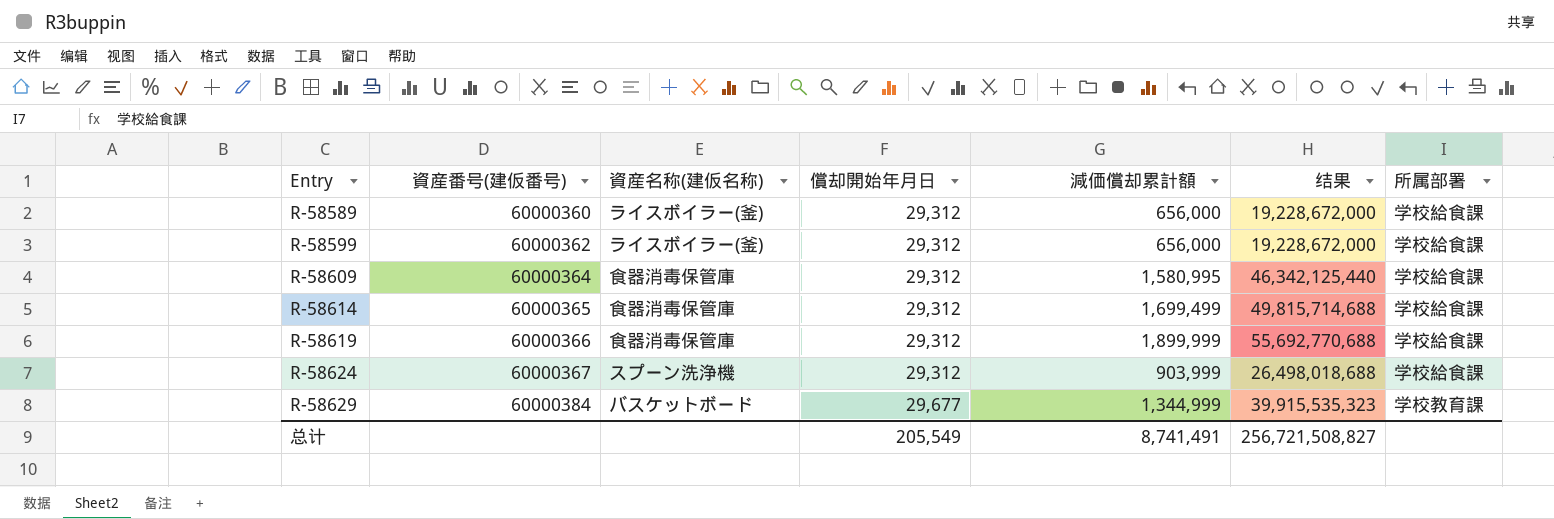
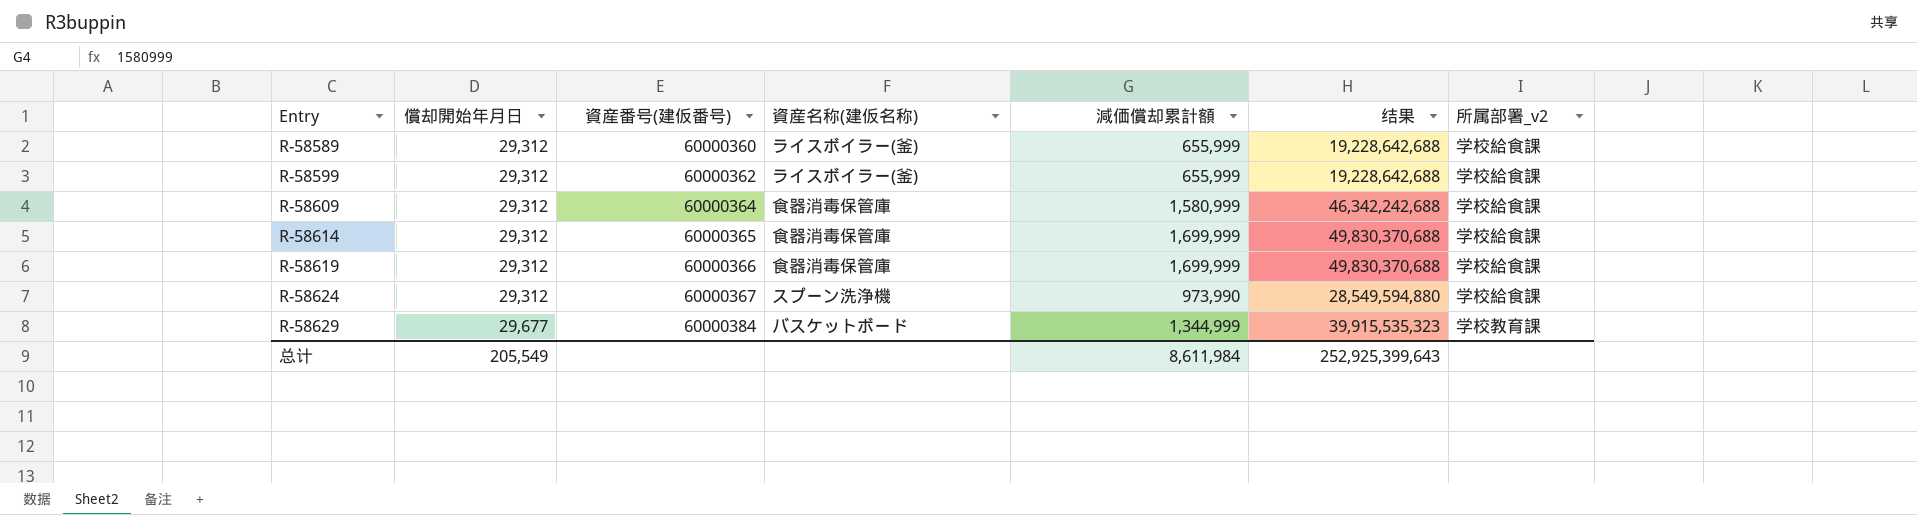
column 償却開始年月日 | position: 4 -> 2
column name: 所属部署 -> 所属部署_v2
R-58589 | 減価償却累計額: 656,000 -> 655,999
R-58589 | 结果: 19,228,672,000 -> 19,228,642,688
R-58599 | 減価償却累計額: 656,000 -> 655,999
R-58599 | 结果: 19,228,672,000 -> 19,228,642,688
R-58609 | 減価償却累計額: 1,580,995 -> 1,580,999
R-58609 | 结果: 46,342,125,440 -> 46,342,242,688
R-58614 | 減価償却累計額: 1,699,499 -> 1,699,999
R-58614 | 结果: 49,815,714,688 -> 49,830,370,688
R-58619 | 減価償却累計額: 1,899,999 -> 1,699,999
R-58619 | 结果: 55,692,770,688 -> 49,830,370,688
R-58624 | 減価償却累計額: 903,999 -> 973,990
R-58624 | 结果: 26,498,018,688 -> 28,549,594,880
总计 | 減価償却累計額: 8,741,491 -> 8,611,984
总计 | 结果: 256,721,508,827 -> 252,925,399,643

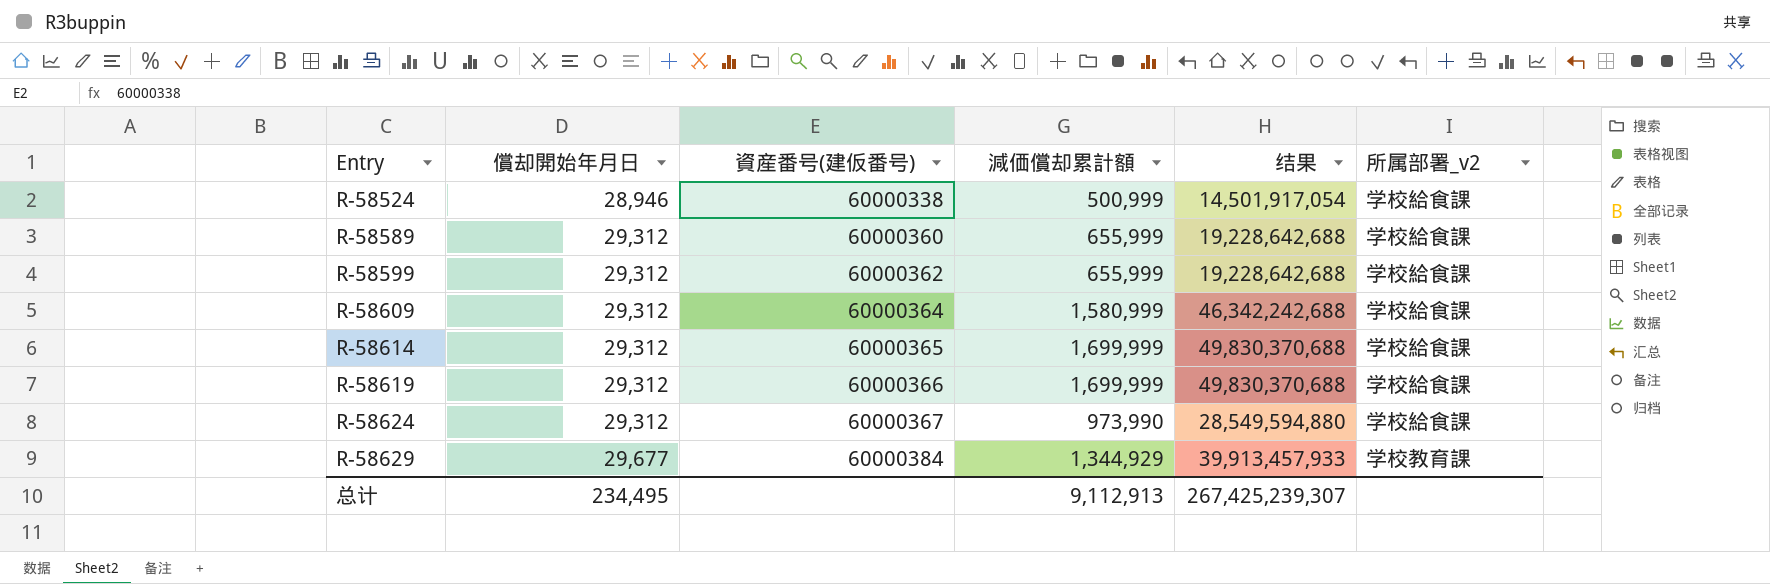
column 資産名称(建仮名称) | position: 4 -> none
row R-58524: none -> 28,946 | 60000338 | 500,999 | 14,501,917,054 | 学校給食課
R-58629 | 減価償却累計額: 1,344,999 -> 1,344,929
R-58629 | 结果: 39,915,535,323 -> 39,913,457,933
总计 | 償却開始年月日: 205,549 -> 234,495
总计 | 減価償却累計額: 8,611,984 -> 9,112,913
总计 | 结果: 252,925,399,643 -> 267,425,239,307

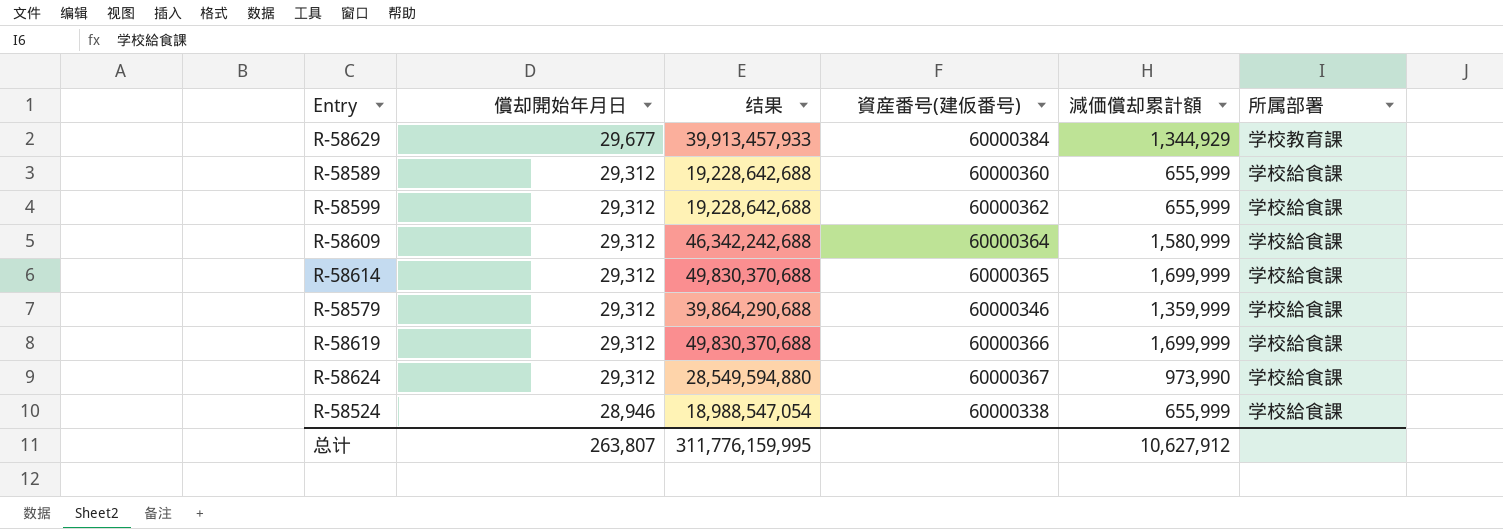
row order: Entry ascending -> 償却開始年月日 descending
column 结果 | position: 5 -> 3
column name: 所属部署_v2 -> 所属部署
row R-58579: none -> 29,312 | 39,864,290,688 | 60000346 | 1,359,999 | 学校給食課
R-58524 | 结果: 14,501,917,054 -> 18,988,547,054
R-58524 | 減価償却累計額: 500,999 -> 655,999
总计 | 償却開始年月日: 234,495 -> 263,807
总计 | 结果: 267,425,239,307 -> 311,776,159,995
总计 | 減価償却累計額: 9,112,913 -> 10,627,912

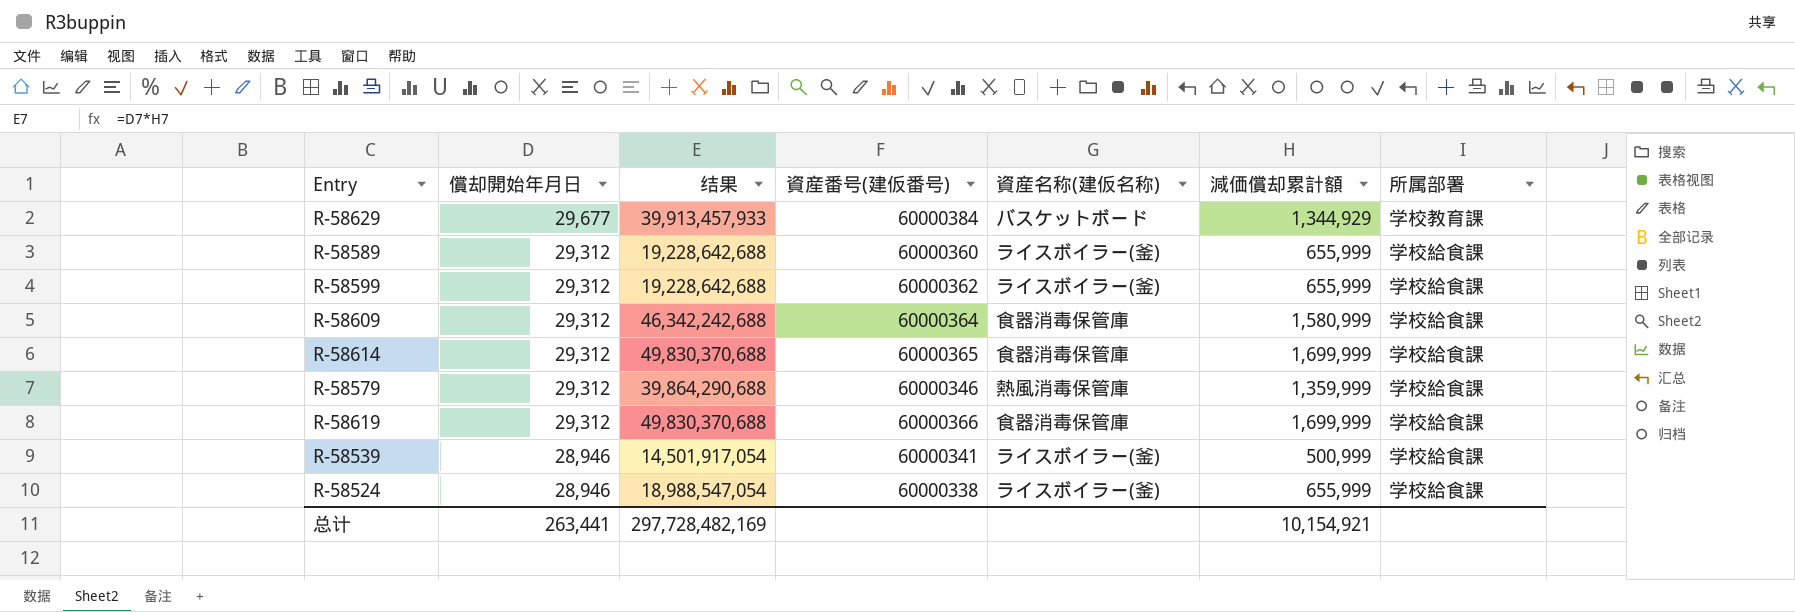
column 資産名称(建仮名称) | position: none -> 5
row R-58624: 29,312 | 28,549,594,880 | 60000367 | 973,990 | 学校給食課 -> none
row R-58539: none -> 28,946 | 14,501,917,054 | 60000341 | ライスボイラー(釜) | 500,999 | 学校給食課
总计 | 償却開始年月日: 263,807 -> 263,441
总计 | 结果: 311,776,159,995 -> 297,728,482,169
总计 | 減価償却累計額: 10,627,912 -> 10,154,921

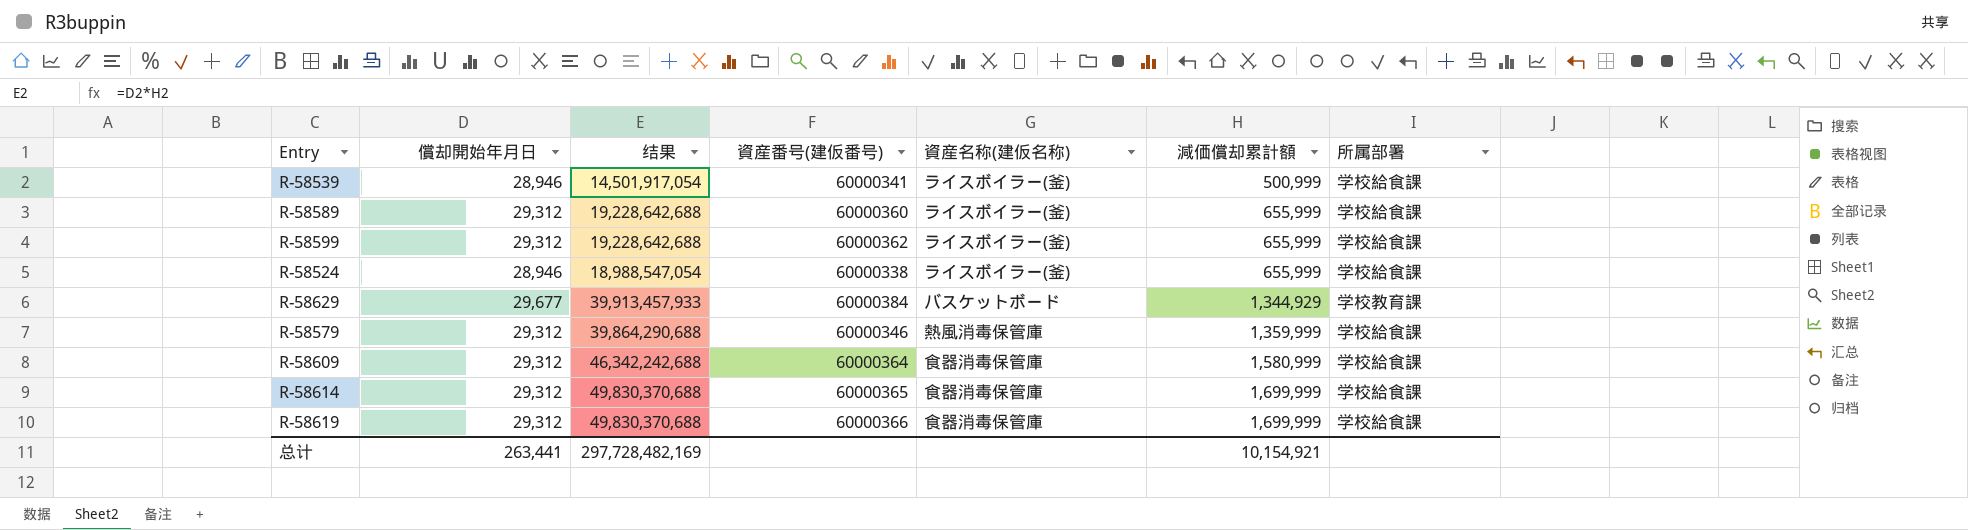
row order: 償却開始年月日 descending -> 減価償却累計額 ascending

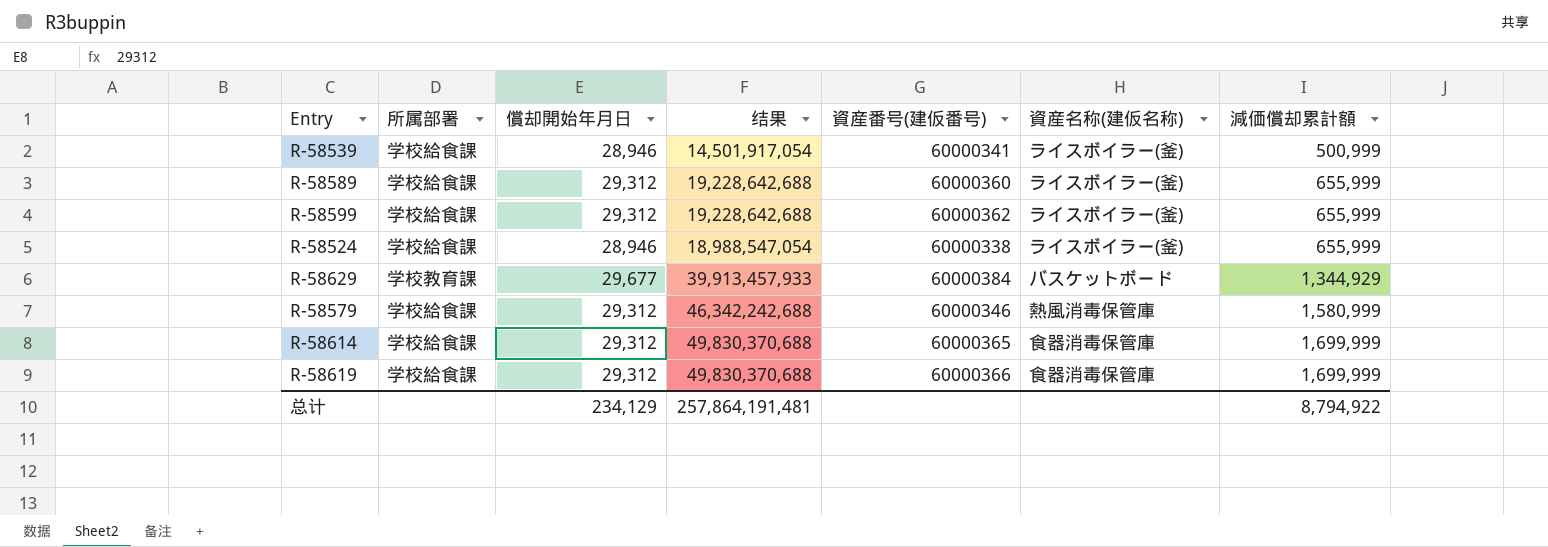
column 所属部署 | position: 7 -> 2
row R-58609: 29,312 | 46,342,242,688 | 60000364 | 食器消毒保管庫 | 1,580,999 | 学校給食課 -> none
R-58579 | 结果: 39,864,290,688 -> 46,342,242,688
R-58579 | 減価償却累計額: 1,359,999 -> 1,580,999
总计 | 償却開始年月日: 263,441 -> 234,129
总计 | 结果: 297,728,482,169 -> 257,864,191,481
总计 | 減価償却累計額: 10,154,921 -> 8,794,922

